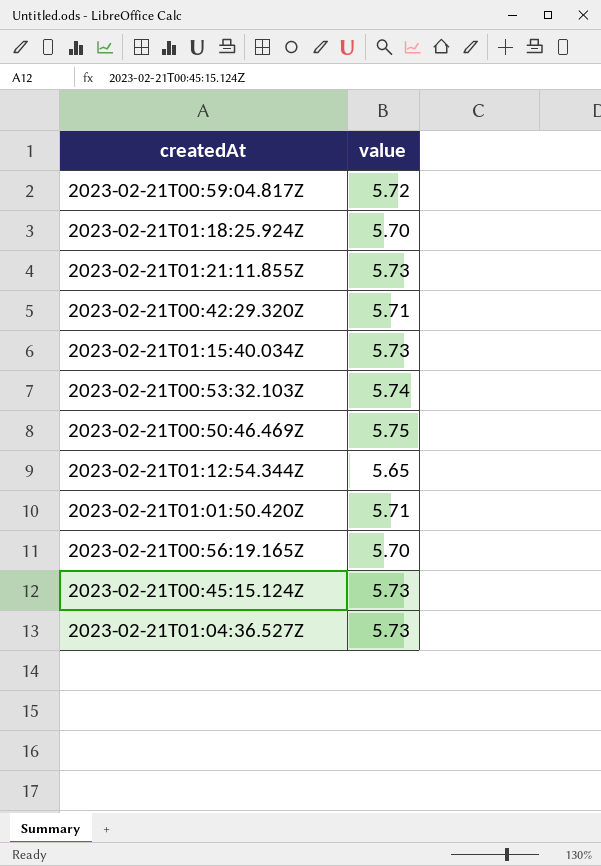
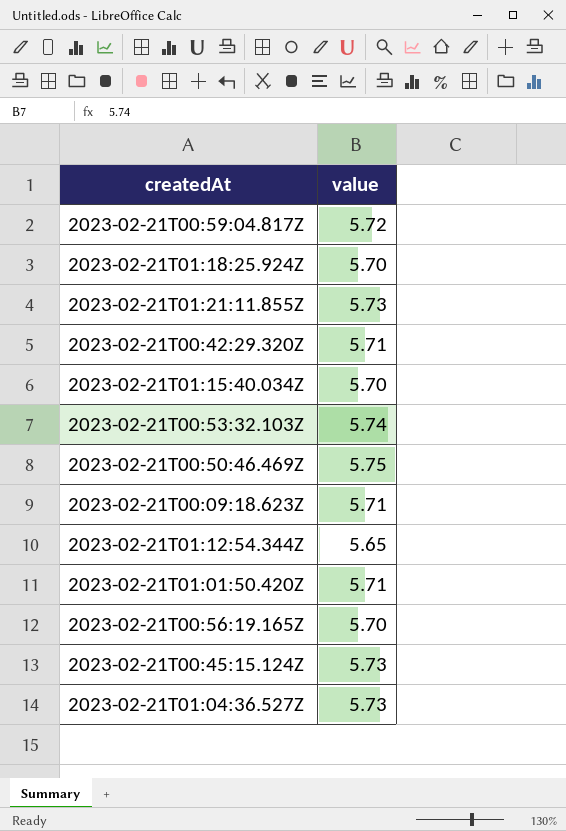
2023-02-21T01:15:40.034Z | value: 5.73 -> 5.70
row 2023-02-21T00:09:18.623Z: none -> 5.71

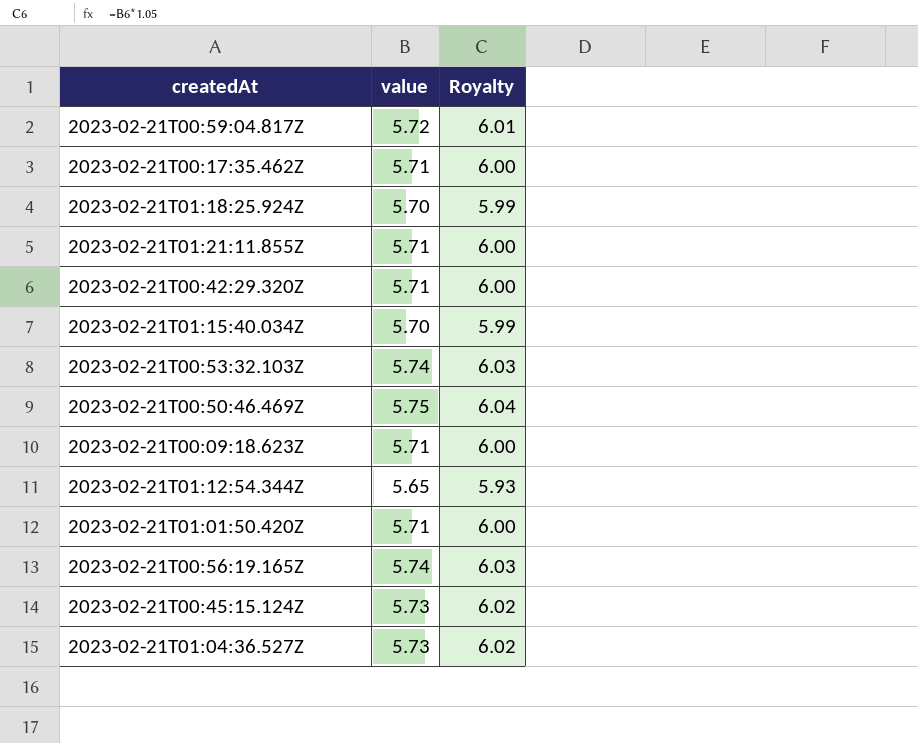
column Royalty | formula: none -> [value] * 1.05
row 2023-02-21T00:17:35.462Z: none -> 5.71 | 6.00
2023-02-21T01:21:11.855Z | value: 5.73 -> 5.71
2023-02-21T00:56:19.165Z | value: 5.70 -> 5.74

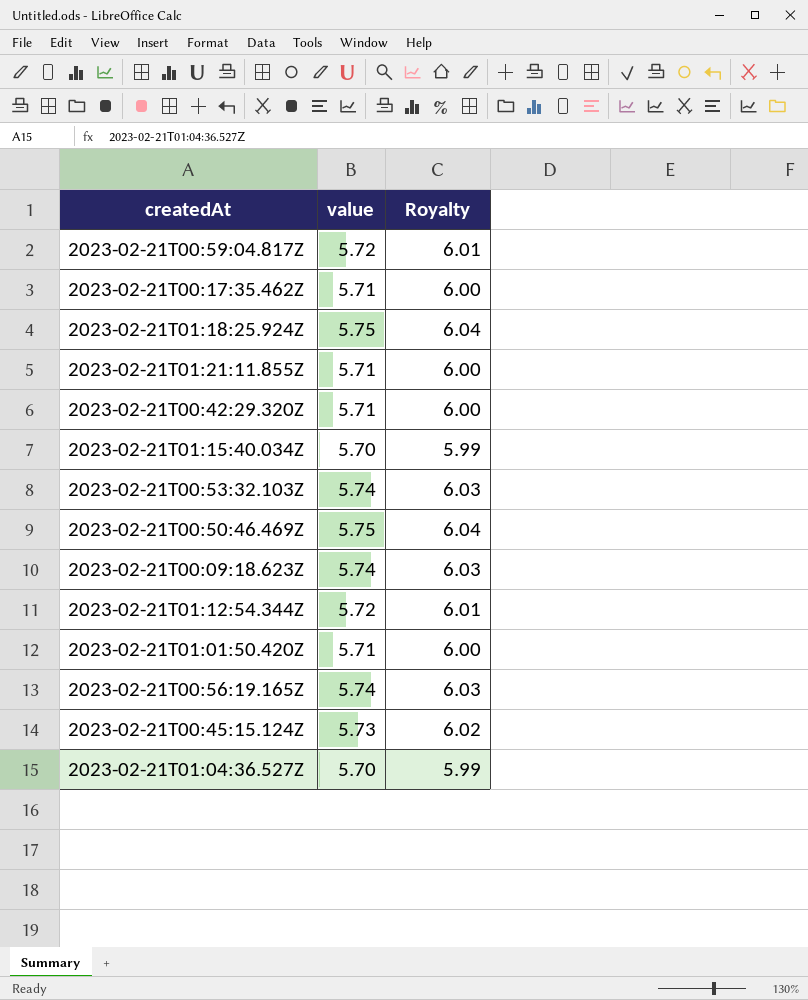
2023-02-21T01:18:25.924Z | value: 5.70 -> 5.75
2023-02-21T01:18:25.924Z | Royalty: 5.99 -> 6.04
2023-02-21T00:09:18.623Z | value: 5.71 -> 5.74
2023-02-21T00:09:18.623Z | Royalty: 6.00 -> 6.03
2023-02-21T01:12:54.344Z | value: 5.65 -> 5.72
2023-02-21T01:12:54.344Z | Royalty: 5.93 -> 6.01
2023-02-21T01:04:36.527Z | value: 5.73 -> 5.70
2023-02-21T01:04:36.527Z | Royalty: 6.02 -> 5.99

